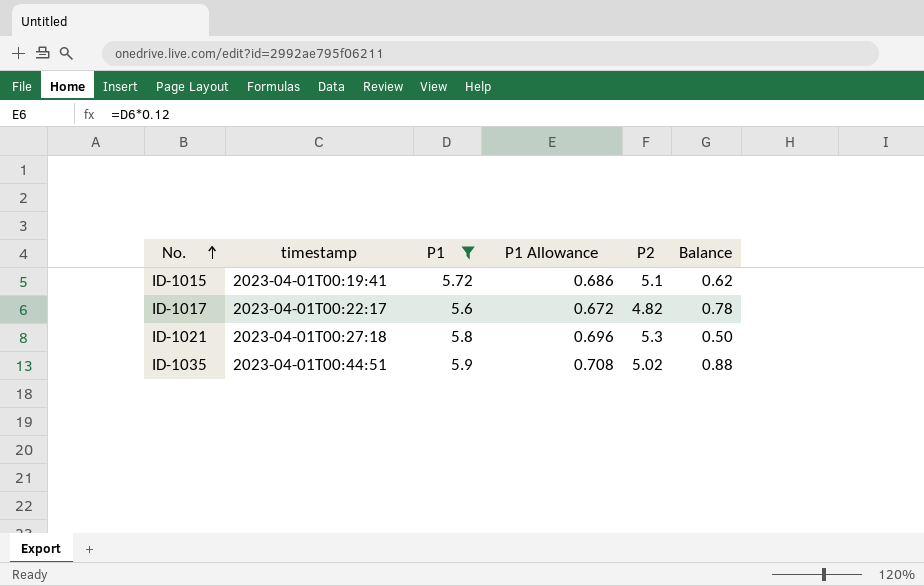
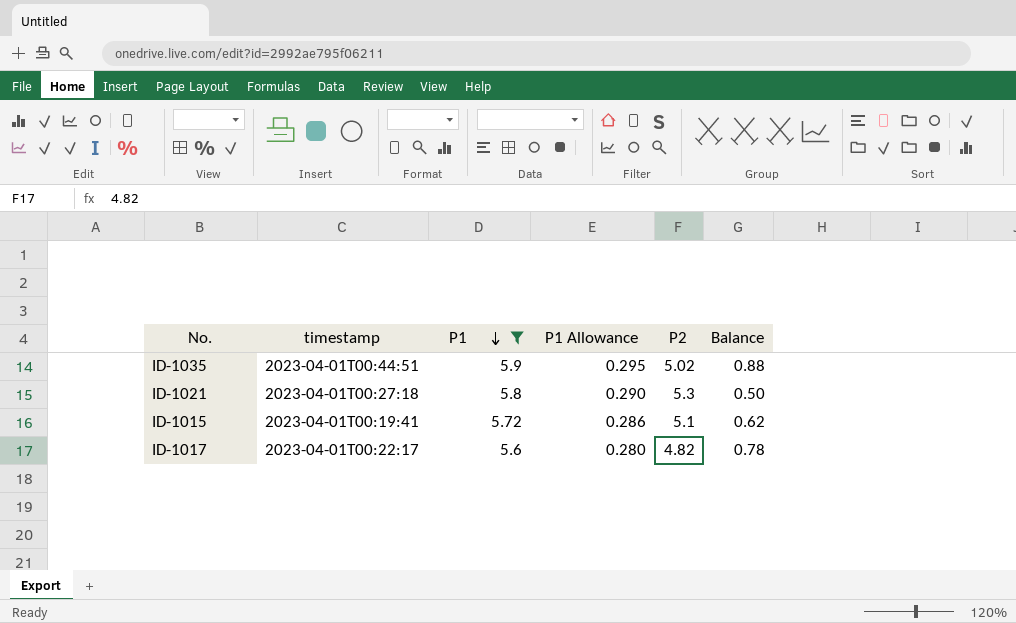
row order: No. ascending -> P1 descending
column P1 Allowance | formula: [P1] * 0.12 -> [P1] * 0.05

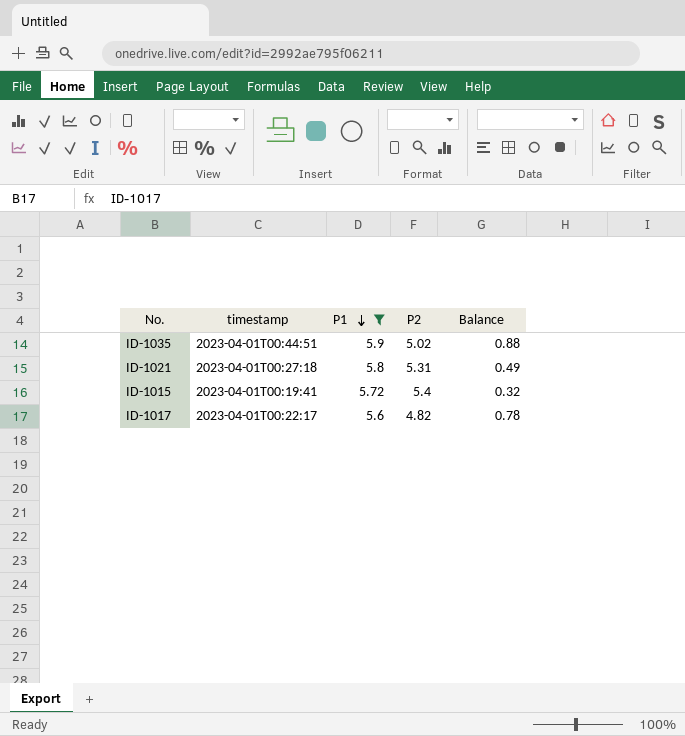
column P1 Allowance | formula: [P1] * 0.05 -> none
ID-1021 | P2: 5.3 -> 5.31
ID-1021 | Balance: 0.50 -> 0.49
ID-1015 | P2: 5.1 -> 5.4
ID-1015 | Balance: 0.62 -> 0.32

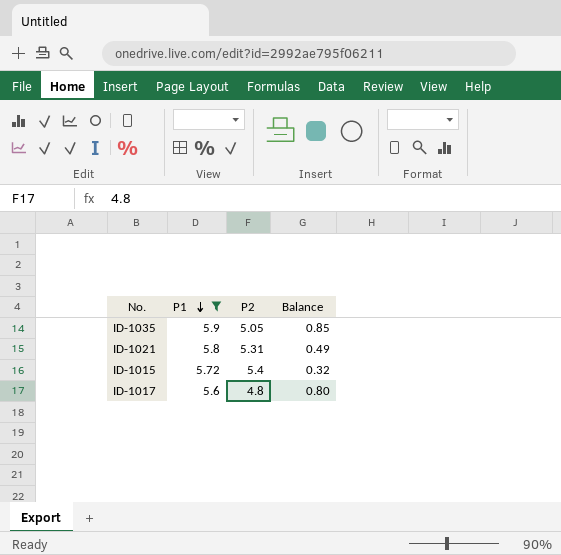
column timestamp | position: 2 -> none
ID-1035 | P2: 5.02 -> 5.05
ID-1035 | Balance: 0.88 -> 0.85
ID-1017 | P2: 4.82 -> 4.8
ID-1017 | Balance: 0.78 -> 0.80

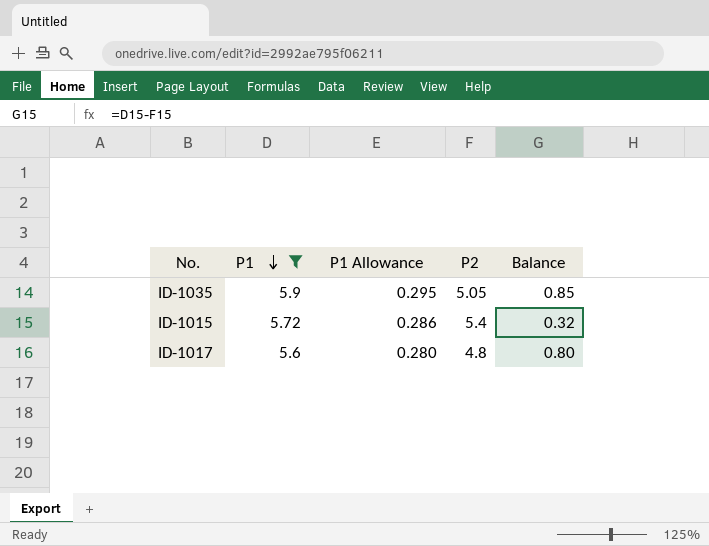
column P1 Allowance | formula: none -> [P1] * 0.05
row ID-1021: 5.8 | 5.31 | 0.49 -> none

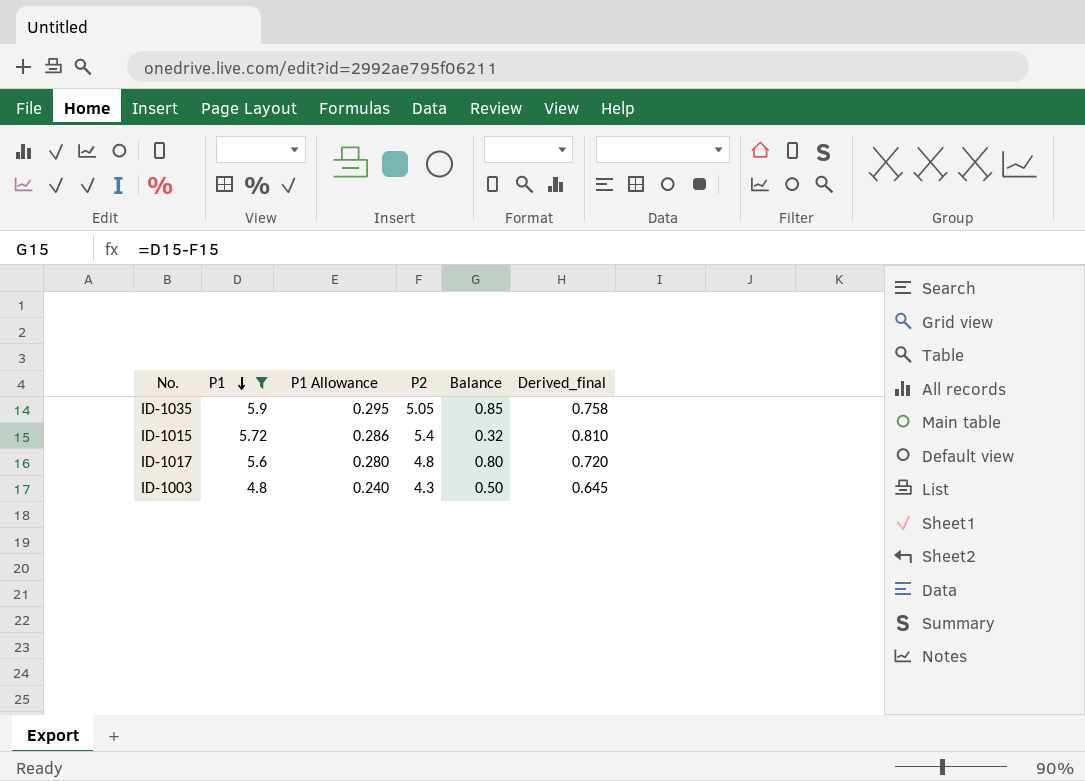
column Derived_final | formula: none -> [P2] * 0.15
row ID-1003: none -> 4.8 | 0.240 | 4.3 | 0.50 | 0.645

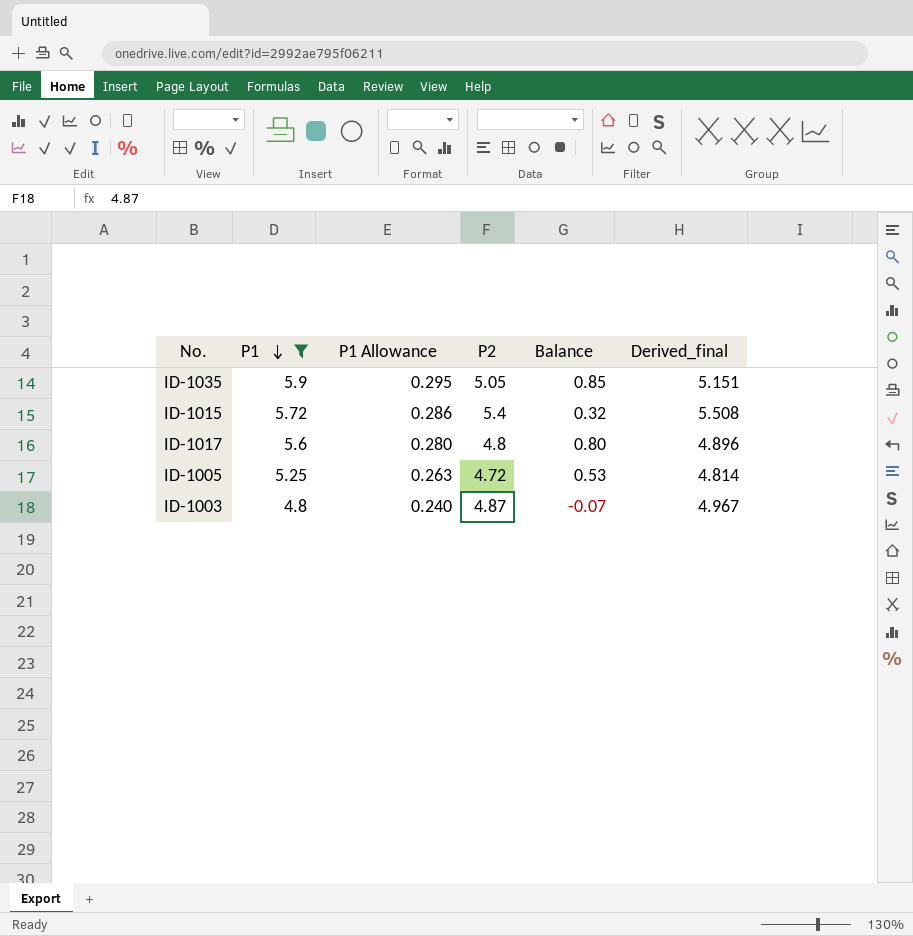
column Derived_final | formula: [P2] * 0.15 -> [P2] * 1.02
row ID-1005: none -> 5.25 | 0.263 | 4.72 | 0.53 | 4.814
ID-1003 | P2: 4.3 -> 4.87
ID-1003 | Balance: 0.50 -> -0.07

